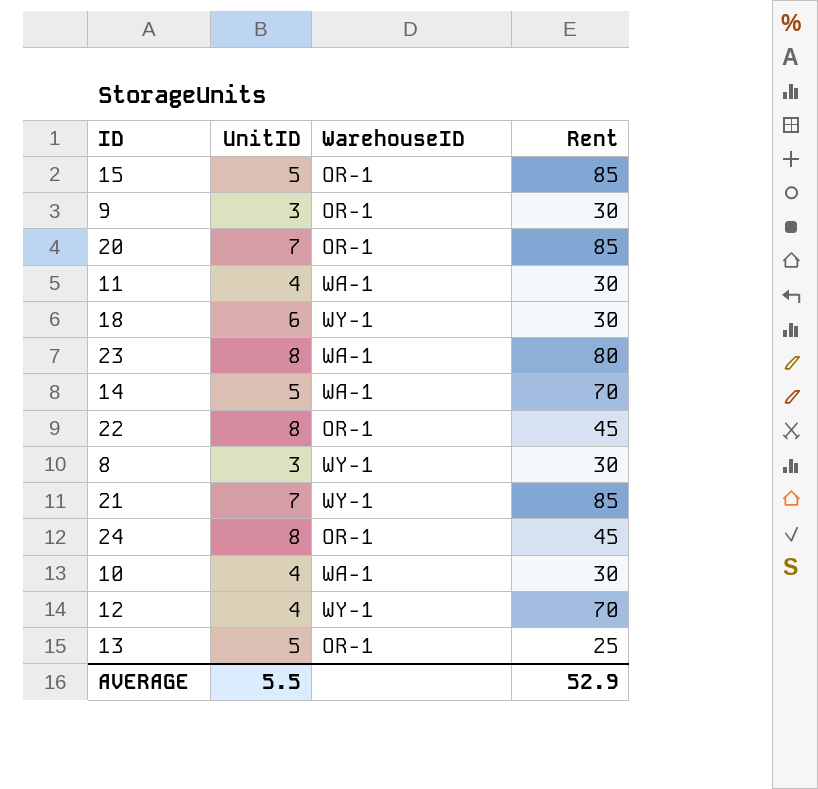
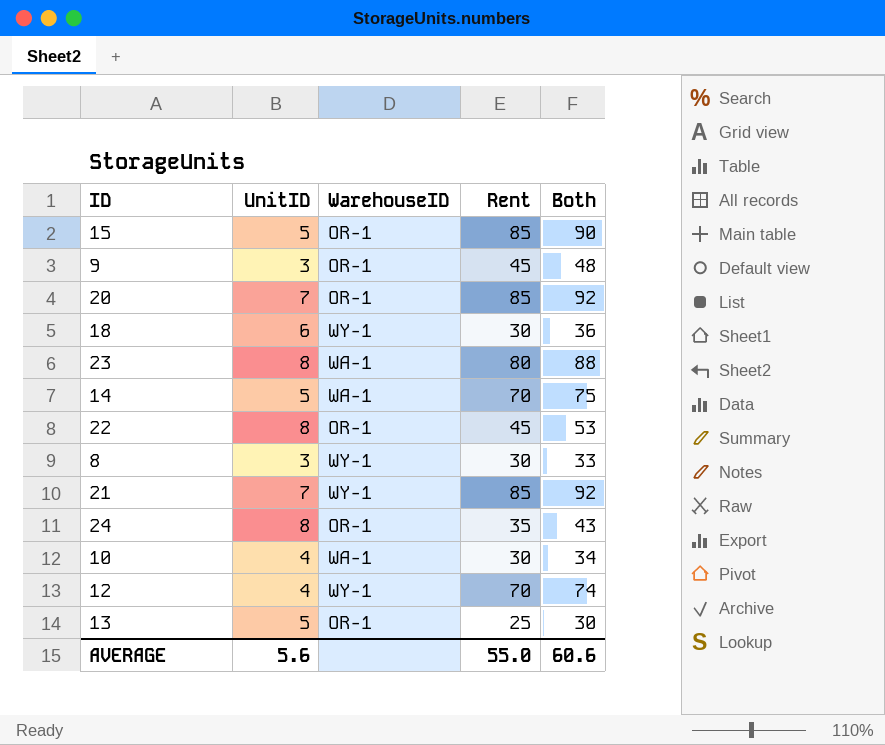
column Both | formula: none -> [UnitID] + [Rent]
row 11: 4 | WA-1 | 30 -> none
9 | Rent: 30 -> 45
24 | Rent: 45 -> 35
AVERAGE | UnitID: 5.5 -> 5.6
AVERAGE | Rent: 52.9 -> 55.0

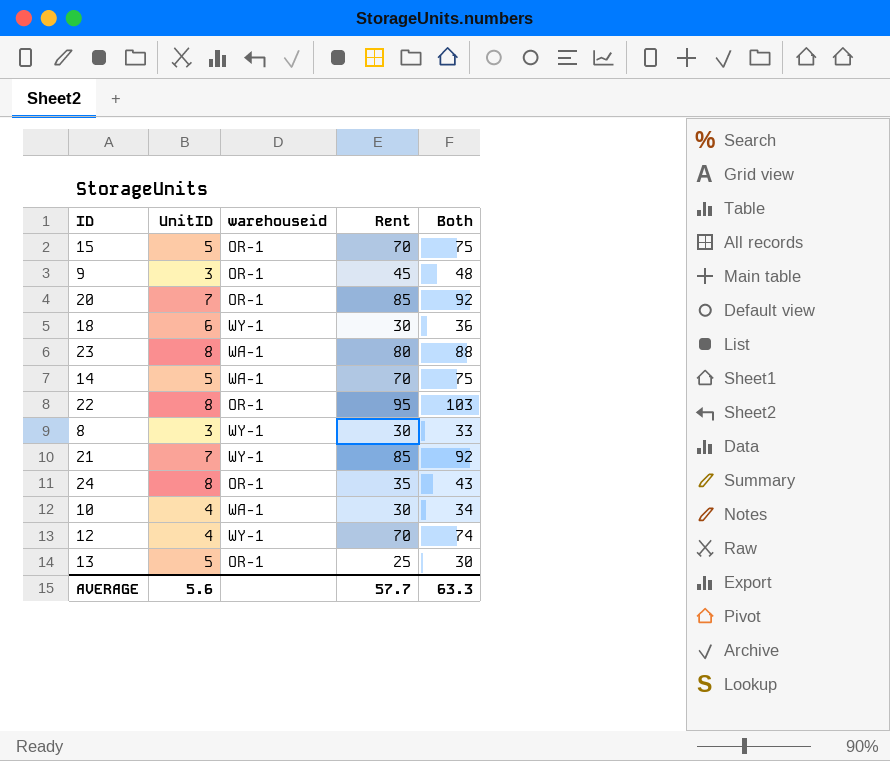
column name: WarehouseID -> warehouseid
15 | Rent: 85 -> 70
15 | Both: 90 -> 75
22 | Rent: 45 -> 95
22 | Both: 53 -> 103
AVERAGE | Rent: 55.0 -> 57.7
AVERAGE | Both: 60.6 -> 63.3

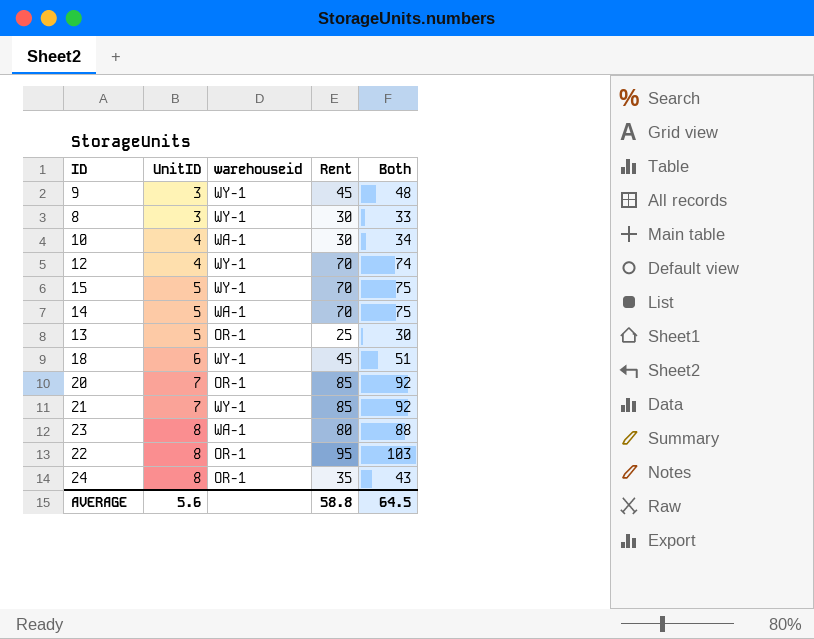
row order: none -> UnitID ascending
9 | warehouseid: OR-1 -> WY-1
15 | warehouseid: OR-1 -> WY-1
18 | Rent: 30 -> 45
18 | Both: 36 -> 51
AVERAGE | Rent: 57.7 -> 58.8
AVERAGE | Both: 63.3 -> 64.5

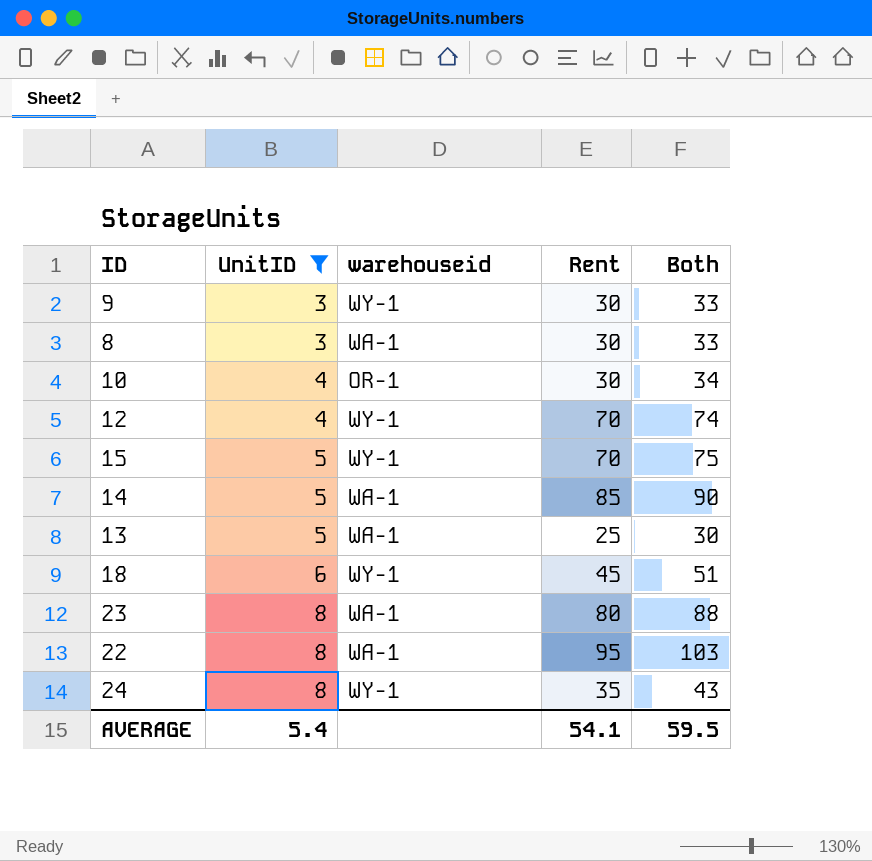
filter: none -> UnitID != 7
9 | Rent: 45 -> 30
9 | Both: 48 -> 33
8 | warehouseid: WY-1 -> WA-1
10 | warehouseid: WA-1 -> OR-1
14 | Rent: 70 -> 85
14 | Both: 75 -> 90
13 | warehouseid: OR-1 -> WA-1
22 | warehouseid: OR-1 -> WA-1
24 | warehouseid: OR-1 -> WY-1
AVERAGE | UnitID: 5.6 -> 5.4
AVERAGE | Rent: 58.8 -> 54.1
AVERAGE | Both: 64.5 -> 59.5

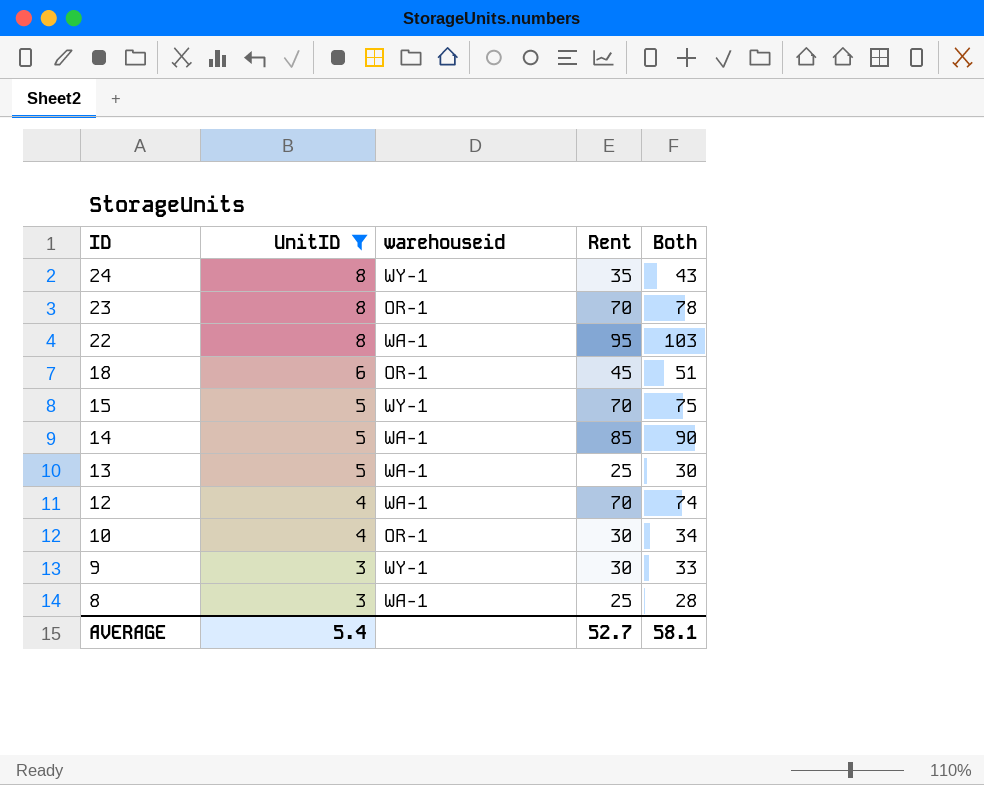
row order: UnitID ascending -> ID descending
23 | warehouseid: WA-1 -> OR-1
23 | Rent: 80 -> 70
23 | Both: 88 -> 78
18 | warehouseid: WY-1 -> OR-1
12 | warehouseid: WY-1 -> WA-1
8 | Rent: 30 -> 25
8 | Both: 33 -> 28
AVERAGE | Rent: 54.1 -> 52.7
AVERAGE | Both: 59.5 -> 58.1

